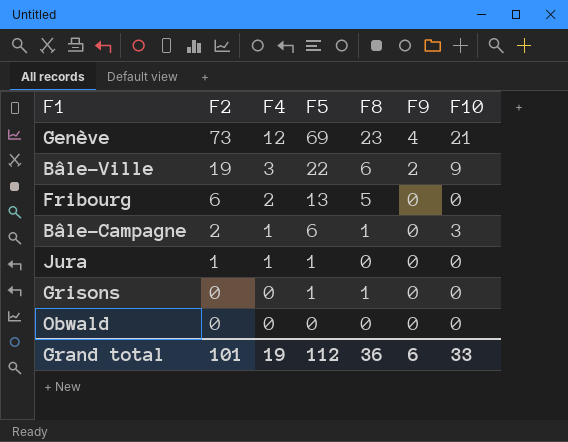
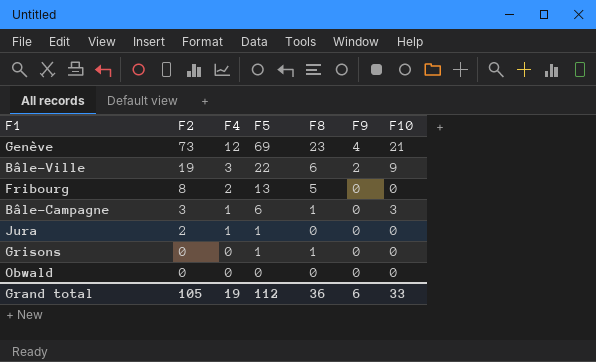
Fribourg | F2: 6 -> 8
Bâle-Campagne | F2: 2 -> 3
Jura | F2: 1 -> 2
Grand total | F2: 101 -> 105

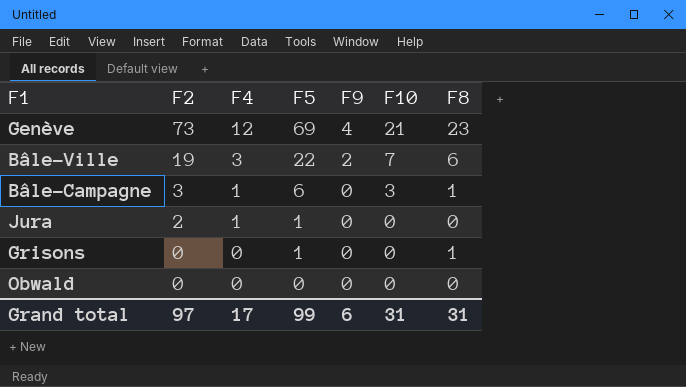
column F8 | position: 5 -> 7
row Fribourg: 8 | 2 | 13 | 5 | 0 | 0 -> none
Bâle-Ville | F10: 9 -> 7
Grand total | F2: 105 -> 97
Grand total | F4: 19 -> 17
Grand total | F5: 112 -> 99
Grand total | F10: 33 -> 31
Grand total | F8: 36 -> 31

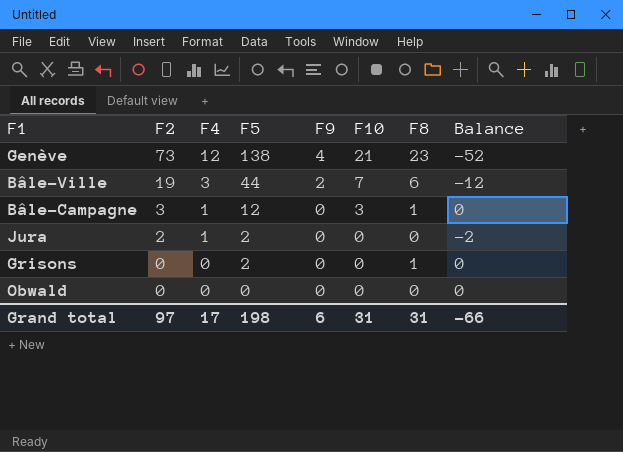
column Balance | formula: none -> [F10] - [F2]
Genève | F5: 69 -> 138
Bâle-Ville | F5: 22 -> 44
Bâle-Campagne | F5: 6 -> 12
Jura | F5: 1 -> 2
Grisons | F5: 1 -> 2
Grand total | F5: 99 -> 198

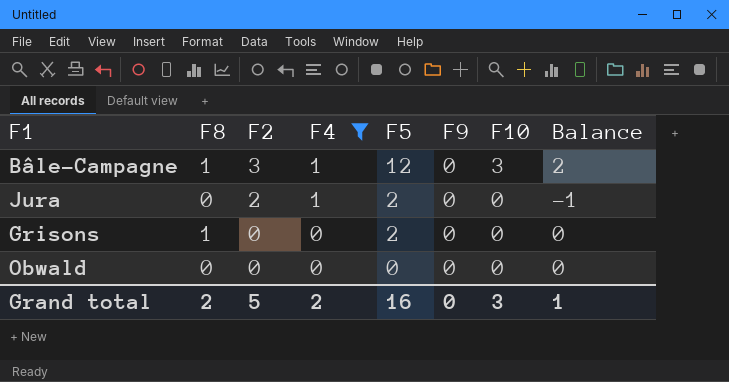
filter: none -> F4 <= 1
column F8 | position: 7 -> 2
column Balance | formula: [F10] - [F2] -> [F10] - [F4]
Grand total | F8: 31 -> 2
Grand total | F2: 97 -> 5
Grand total | F4: 17 -> 2
Grand total | F5: 198 -> 16
Grand total | F9: 6 -> 0
Grand total | F10: 31 -> 3
Grand total | Balance: -66 -> 1

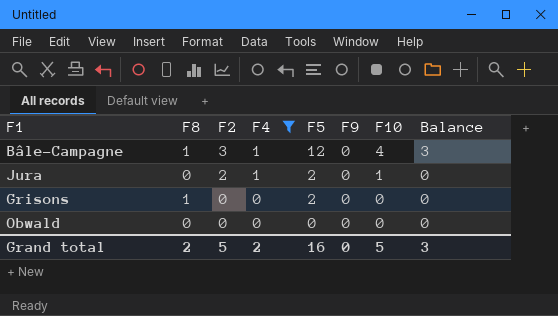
Bâle-Campagne | F10: 3 -> 4
Bâle-Campagne | Balance: 2 -> 3
Jura | F10: 0 -> 1
Jura | Balance: -1 -> 0
Grand total | F10: 3 -> 5
Grand total | Balance: 1 -> 3

